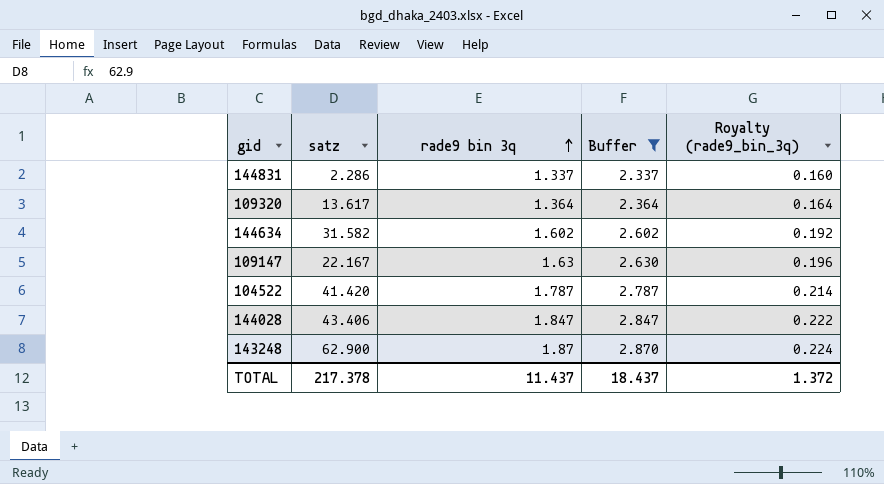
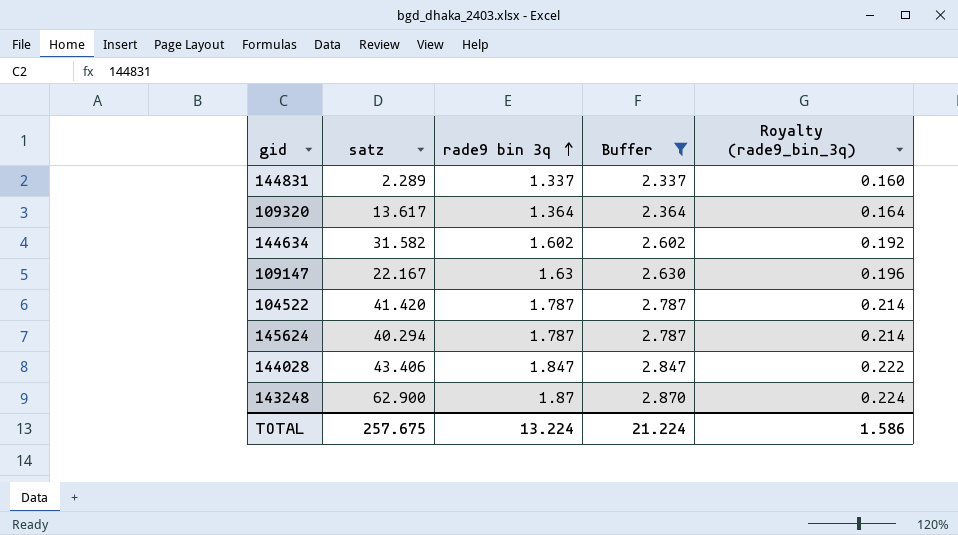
144831 | satz: 2.286 -> 2.289
row 145624: none -> 40.294 | 1.787 | 2.787 | 0.214
TOTAL | satz: 217.378 -> 257.675
TOTAL | rade9 bin 3q: 11.437 -> 13.224
TOTAL | Buffer: 18.437 -> 21.224
TOTAL | Royalty (rade9_bin_3q): 1.372 -> 1.586

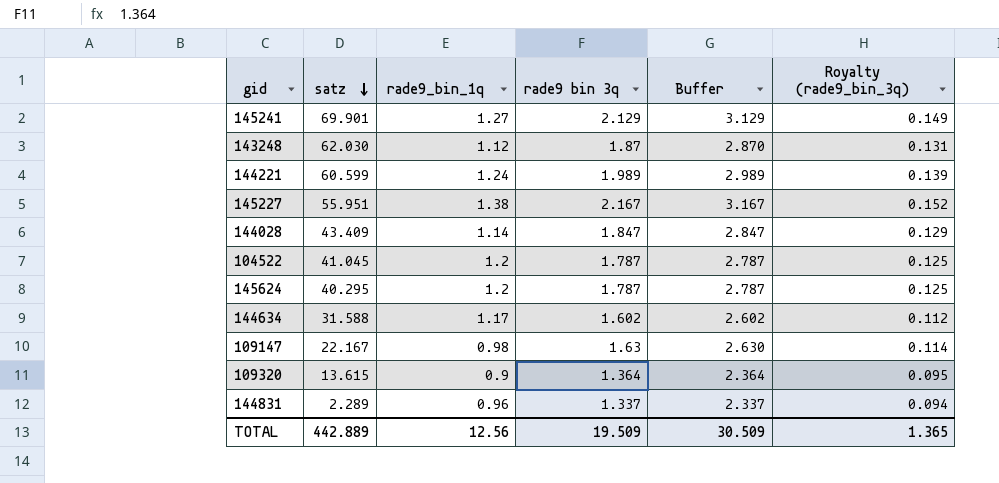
filter: Buffer <= 2.870 -> none
row order: rade9 bin 3q ascending -> satz descending
column rade9_bin_1q | position: none -> 3
column Royalty (rade9_bin_3q) | formula: [rade9 bin 3q] * 0.12 -> [rade9 bin 3q] * 0.07
143248 | satz: 62.900 -> 62.030
144028 | satz: 43.406 -> 43.409
104522 | satz: 41.420 -> 41.045
145624 | satz: 40.294 -> 40.295
144634 | satz: 31.582 -> 31.588
109320 | satz: 13.617 -> 13.615
TOTAL | satz: 257.675 -> 442.889
TOTAL | rade9 bin 3q: 13.224 -> 19.509
TOTAL | Buffer: 21.224 -> 30.509
TOTAL | Royalty (rade9_bin_3q): 1.586 -> 1.365

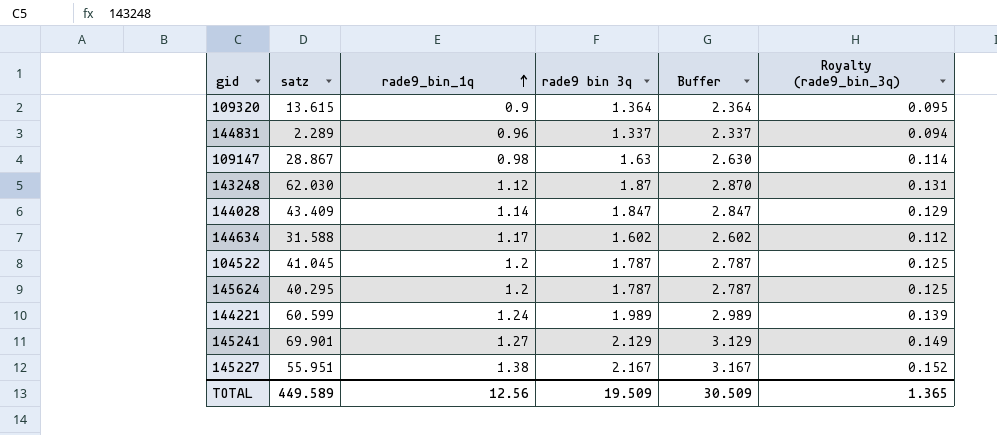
row order: satz descending -> rade9_bin_1q ascending
109147 | satz: 22.167 -> 28.867
TOTAL | satz: 442.889 -> 449.589

